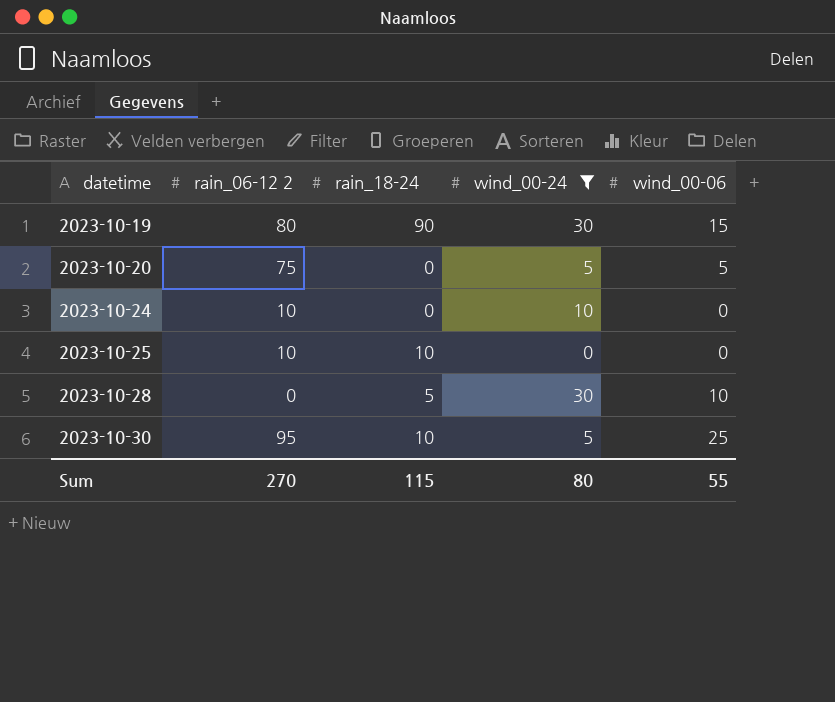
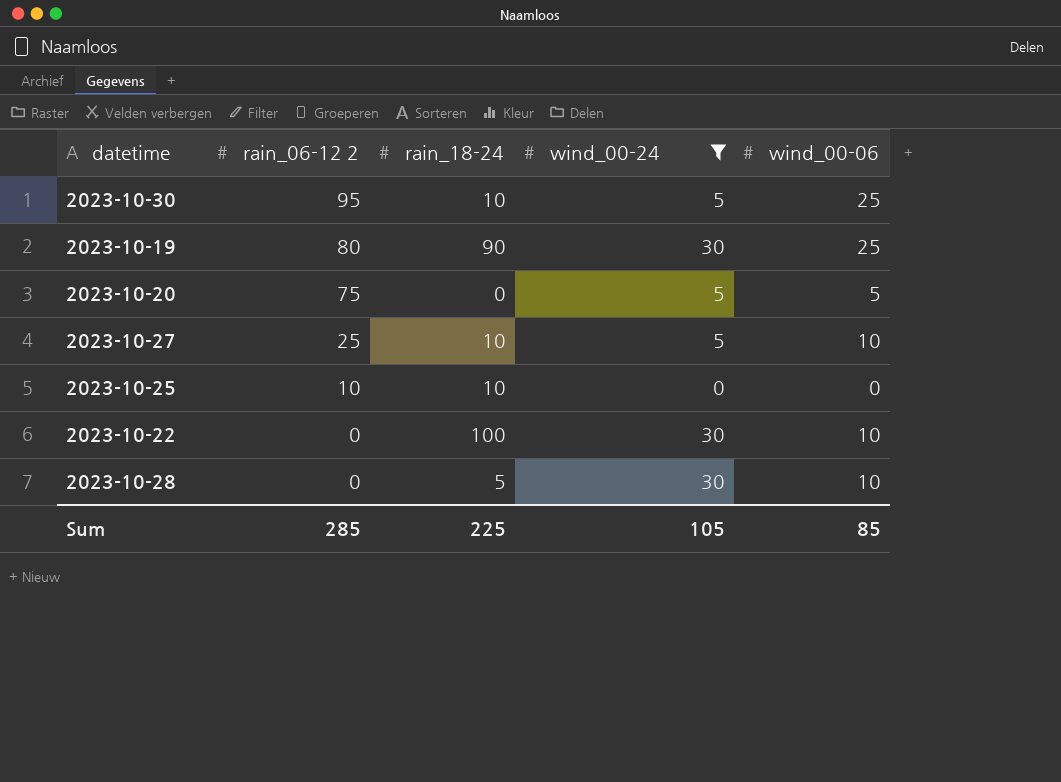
row order: datetime ascending -> rain_06-12 2 descending
row 2023-10-24: 10 | 0 | 10 | 0 -> none
2023-10-19 | wind_00-06: 15 -> 25
row 2023-10-27: none -> 25 | 10 | 5 | 10
row 2023-10-22: none -> 0 | 100 | 30 | 10
Sum | rain_06-12 2: 270 -> 285
Sum | rain_18-24: 115 -> 225
Sum | wind_00-24: 80 -> 105
Sum | wind_00-06: 55 -> 85

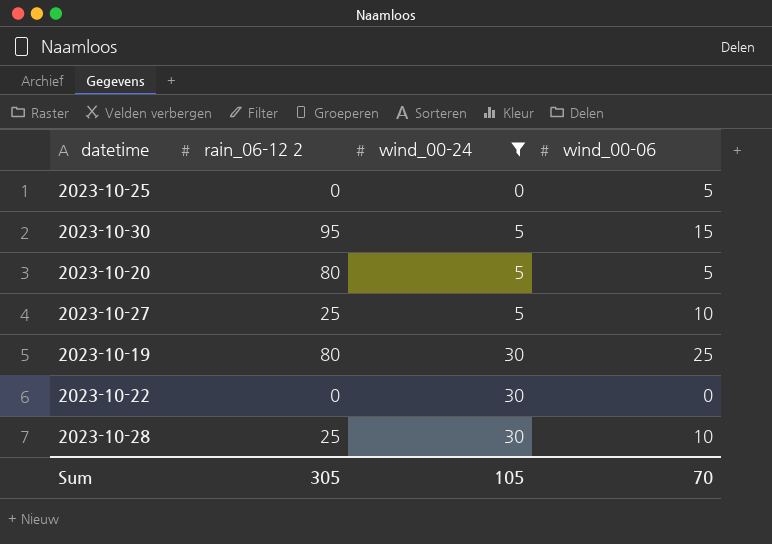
row order: rain_06-12 2 descending -> wind_00-24 ascending
column rain_18-24 | position: 3 -> none
2023-10-25 | rain_06-12 2: 10 -> 0
2023-10-25 | wind_00-06: 0 -> 5
2023-10-30 | wind_00-06: 25 -> 15
2023-10-20 | rain_06-12 2: 75 -> 80
2023-10-22 | wind_00-06: 10 -> 0
2023-10-28 | rain_06-12 2: 0 -> 25
Sum | rain_06-12 2: 285 -> 305
Sum | wind_00-06: 85 -> 70

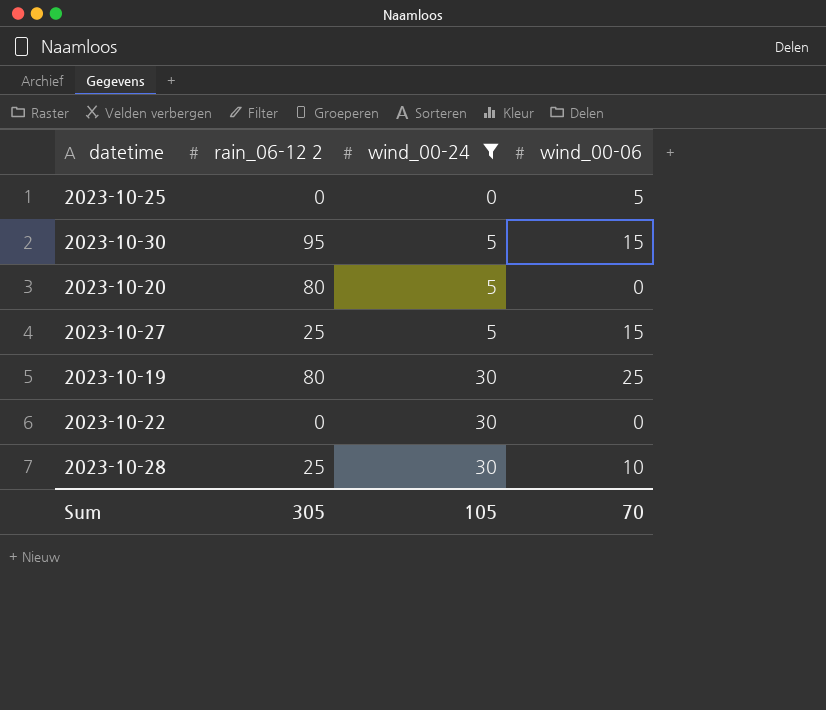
2023-10-20 | wind_00-06: 5 -> 0
2023-10-27 | wind_00-06: 10 -> 15

